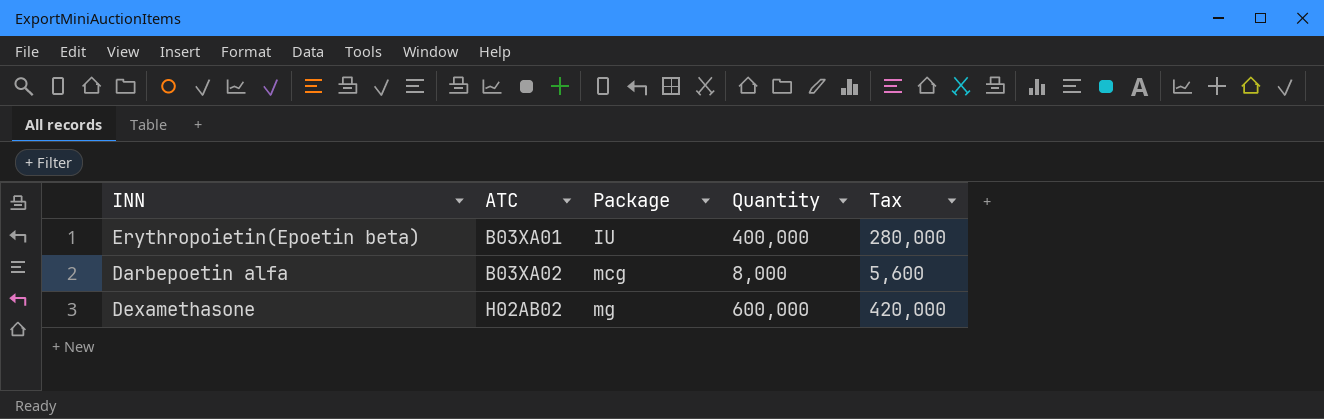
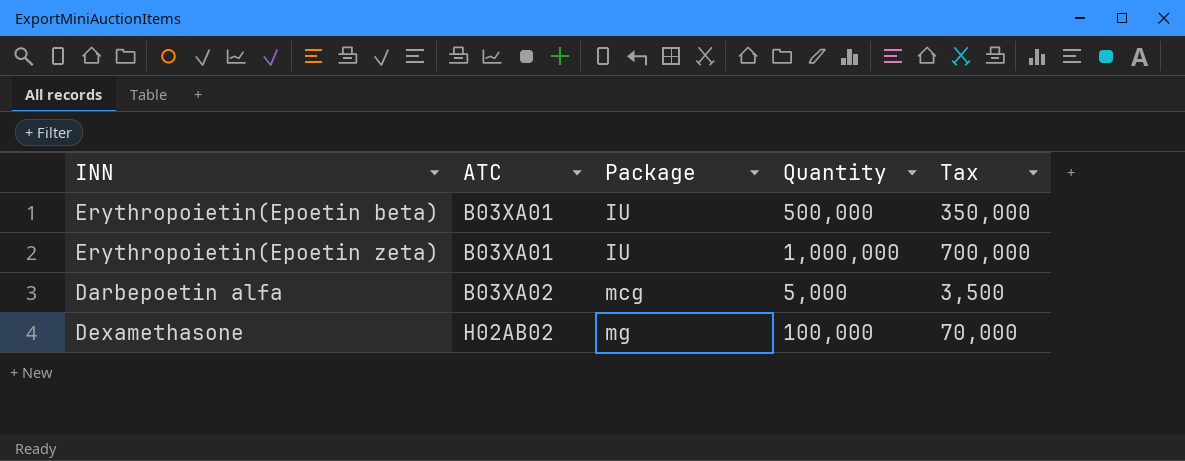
Erythropoietin(Epoetin beta) | Quantity: 400,000 -> 500,000
Erythropoietin(Epoetin beta) | Tax: 280,000 -> 350,000
row Erythropoietin(Epoetin zeta): none -> B03XA01 | IU | 1,000,000 | 700,000
Darbepoetin alfa | Quantity: 8,000 -> 5,000
Darbepoetin alfa | Tax: 5,600 -> 3,500
Dexamethasone | Quantity: 600,000 -> 100,000
Dexamethasone | Tax: 420,000 -> 70,000

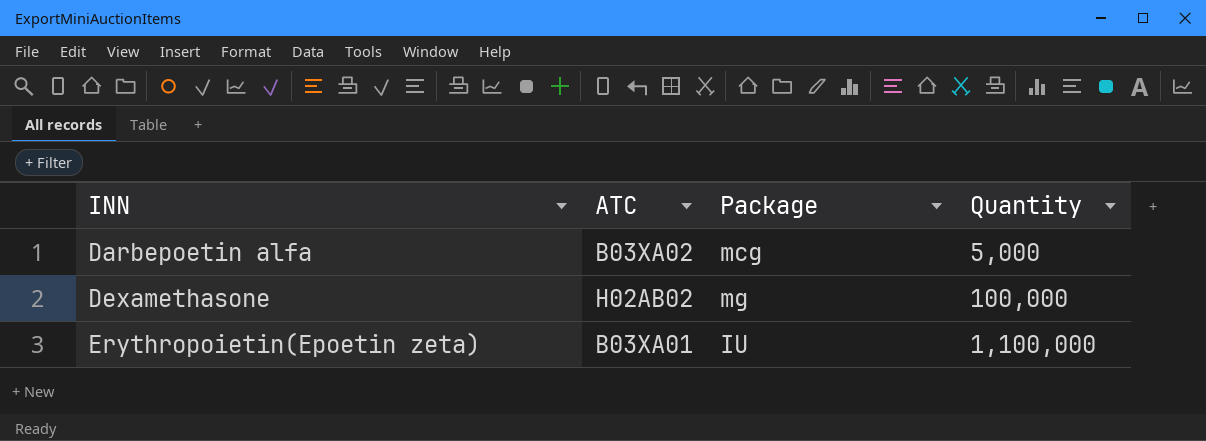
row order: ATC ascending -> INN ascending
column Tax | formula: [Quantity] * 0.7 -> none
row Erythropoietin(Epoetin beta): B03XA01 | IU | 500,000 | 350,000 -> none
Erythropoietin(Epoetin zeta) | Quantity: 1,000,000 -> 1,100,000

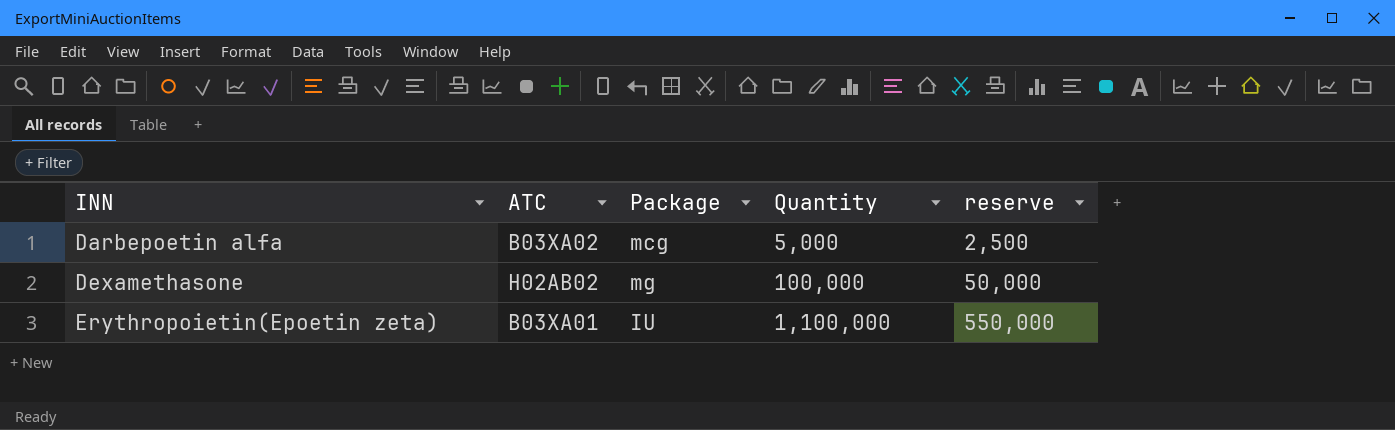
column reserve | formula: none -> [Quantity] * 0.5

